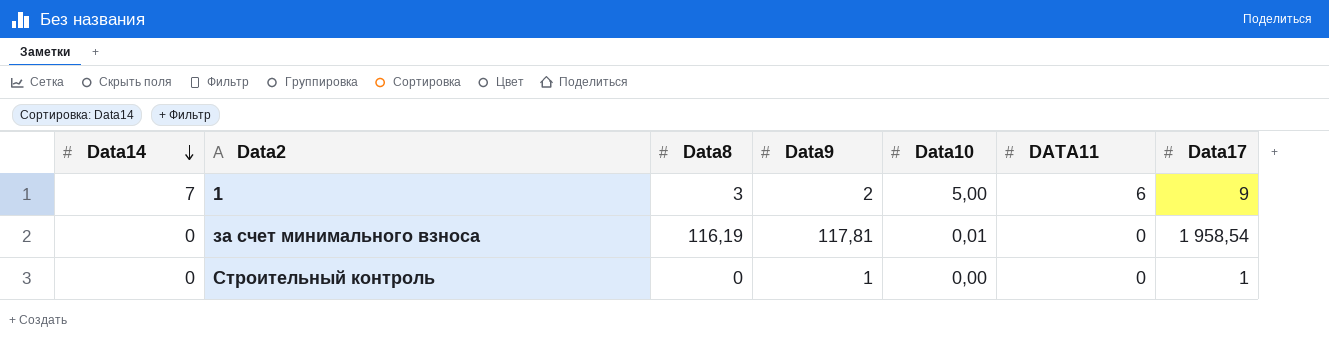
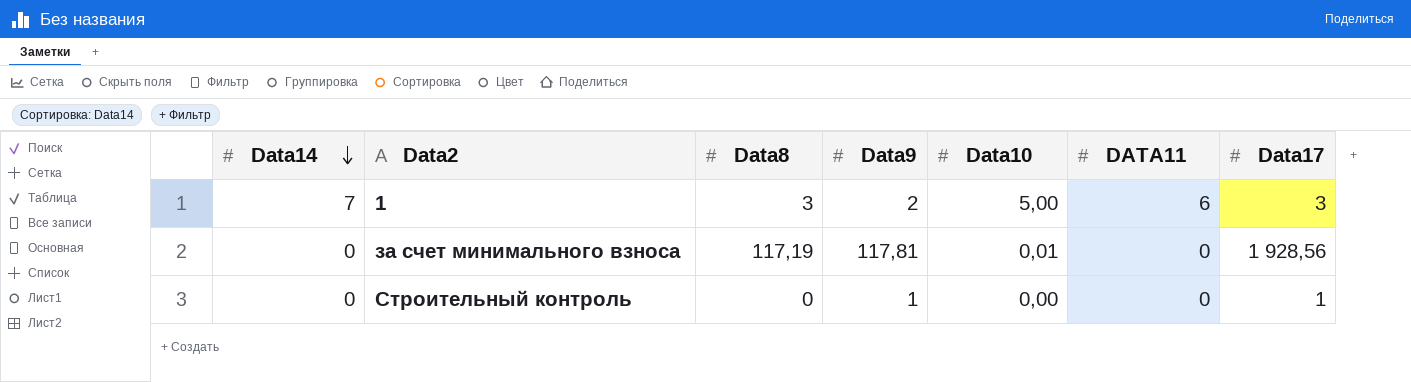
1 | Data17: 9 -> 3
за счет минимального взноса | Data8: 116,19 -> 117,19
за счет минимального взноса | Data17: 1 958,54 -> 1 928,56

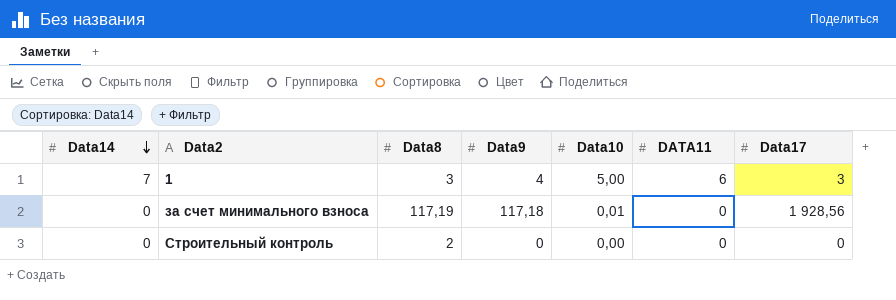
1 | Data9: 2 -> 4
за счет минимального взноса | Data9: 117,81 -> 117,18
Строительный контроль | Data8: 0 -> 2
Строительный контроль | Data9: 1 -> 0
Строительный контроль | Data17: 1 -> 0

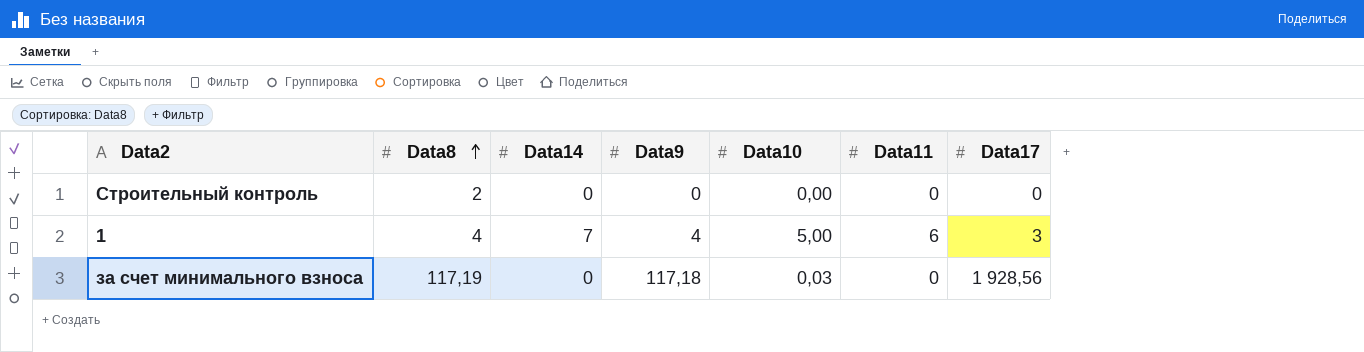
row order: Data14 descending -> Data8 ascending
column Data14 | position: 1 -> 3
column name: DATA11 -> Data11
1 | Data8: 3 -> 4
за счет минимального взноса | Data10: 0,01 -> 0,03

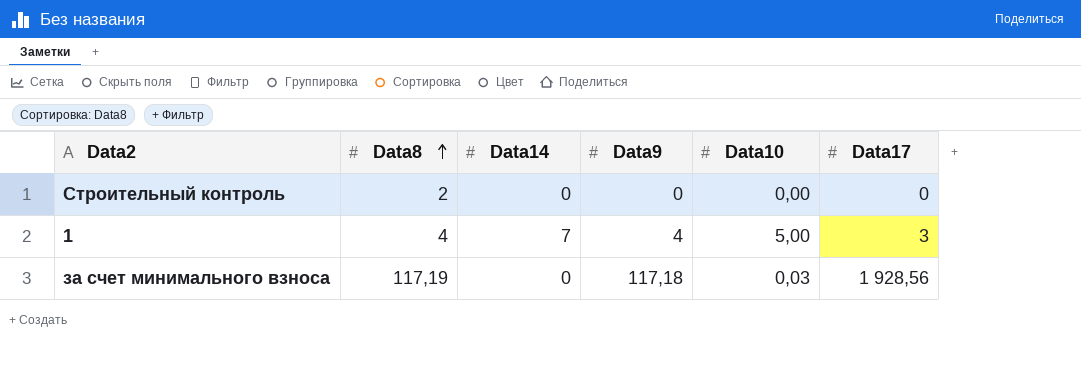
column Data11 | position: 6 -> none

